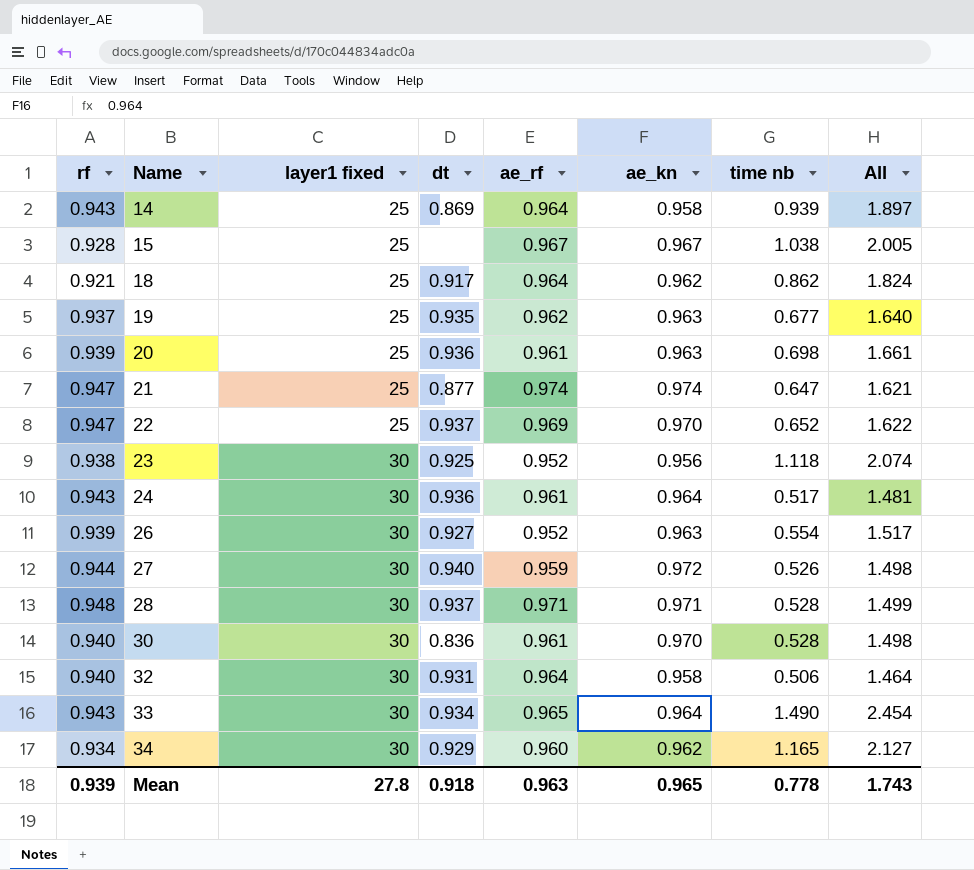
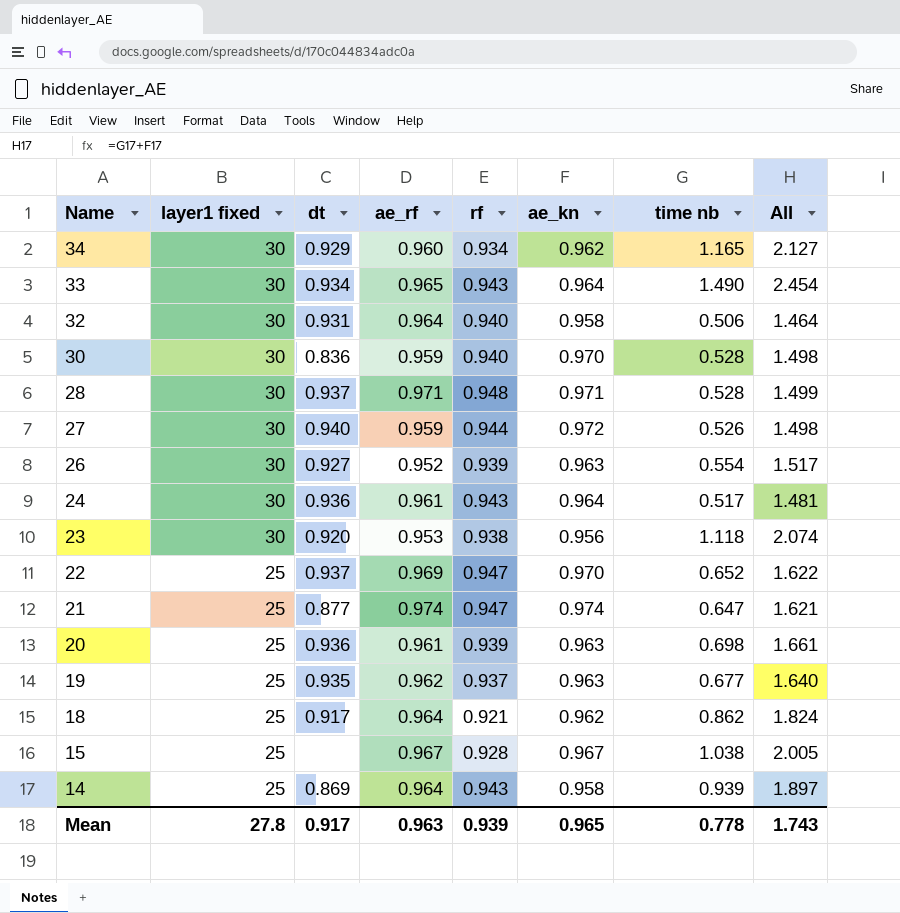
row order: Name ascending -> Name descending
column rf | position: 1 -> 5
30 | ae_rf: 0.961 -> 0.959
23 | dt: 0.925 -> 0.920
23 | ae_rf: 0.952 -> 0.953
Mean | dt: 0.918 -> 0.917

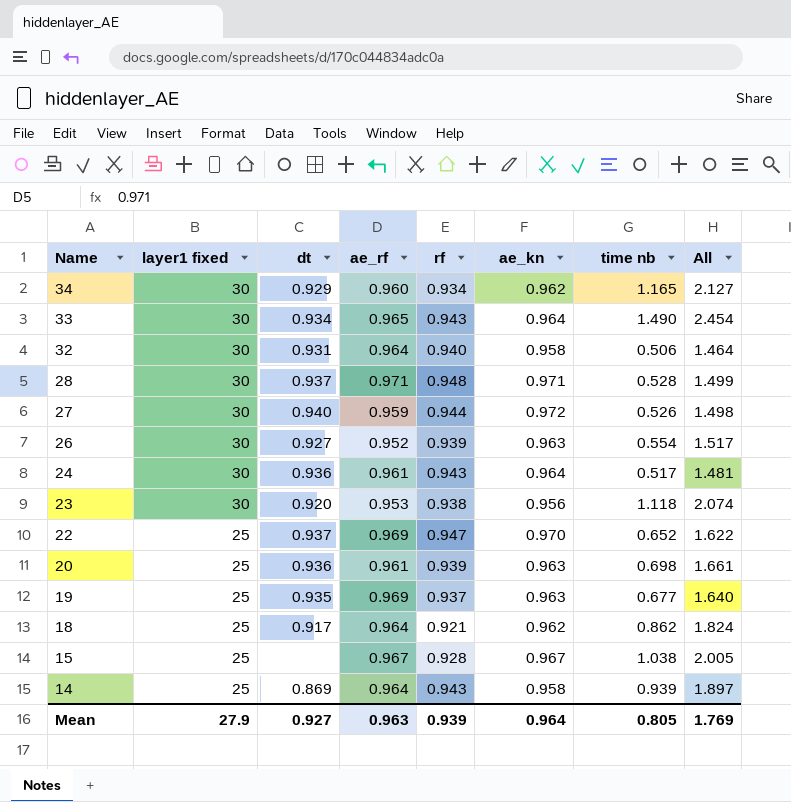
row 30: 30 | 0.836 | 0.959 | 0.940 | 0.970 | 0.528 | 1.498 -> none
row 21: 25 | 0.877 | 0.974 | 0.947 | 0.974 | 0.647 | 1.621 -> none
19 | ae_rf: 0.962 -> 0.969
Mean | layer1 fixed: 27.8 -> 27.9
Mean | dt: 0.917 -> 0.927
Mean | ae_kn: 0.965 -> 0.964
Mean | time nb: 0.778 -> 0.805
Mean | All: 1.743 -> 1.769

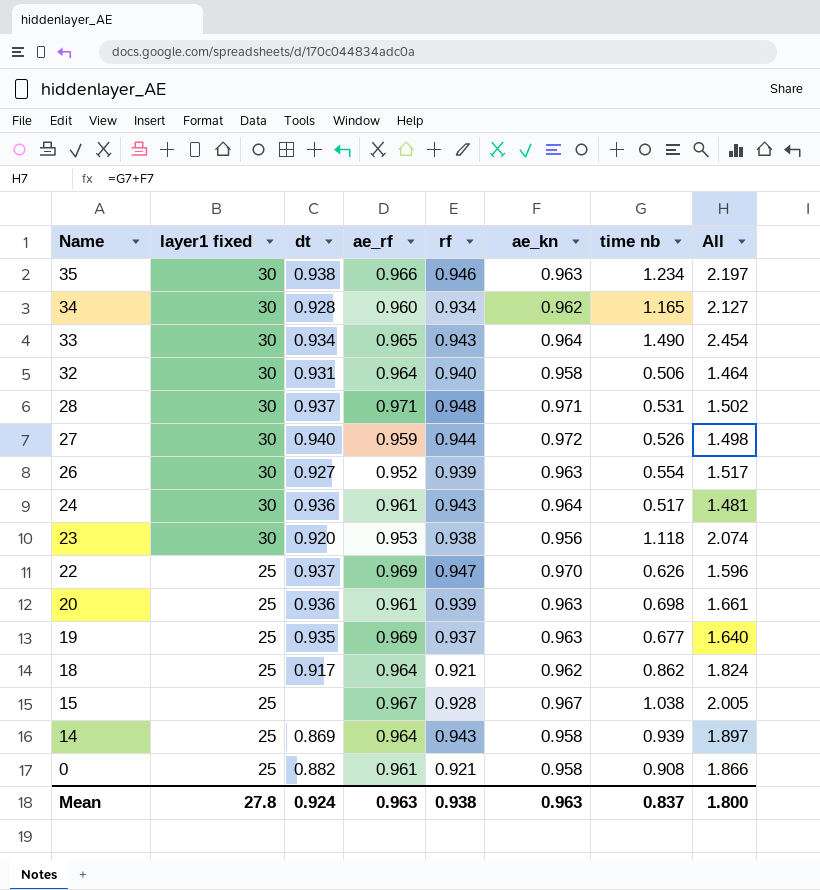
row 35: none -> 30 | 0.938 | 0.966 | 0.946 | 0.963 | 1.234 | 2.197
34 | dt: 0.929 -> 0.928
28 | time nb: 0.528 -> 0.531
28 | All: 1.499 -> 1.502
22 | time nb: 0.652 -> 0.626
22 | All: 1.622 -> 1.596
row 0: none -> 25 | 0.882 | 0.961 | 0.921 | 0.958 | 0.908 | 1.866
Mean | layer1 fixed: 27.9 -> 27.8
Mean | dt: 0.927 -> 0.924
Mean | rf: 0.939 -> 0.938
Mean | ae_kn: 0.964 -> 0.963
Mean | time nb: 0.805 -> 0.837
Mean | All: 1.769 -> 1.800

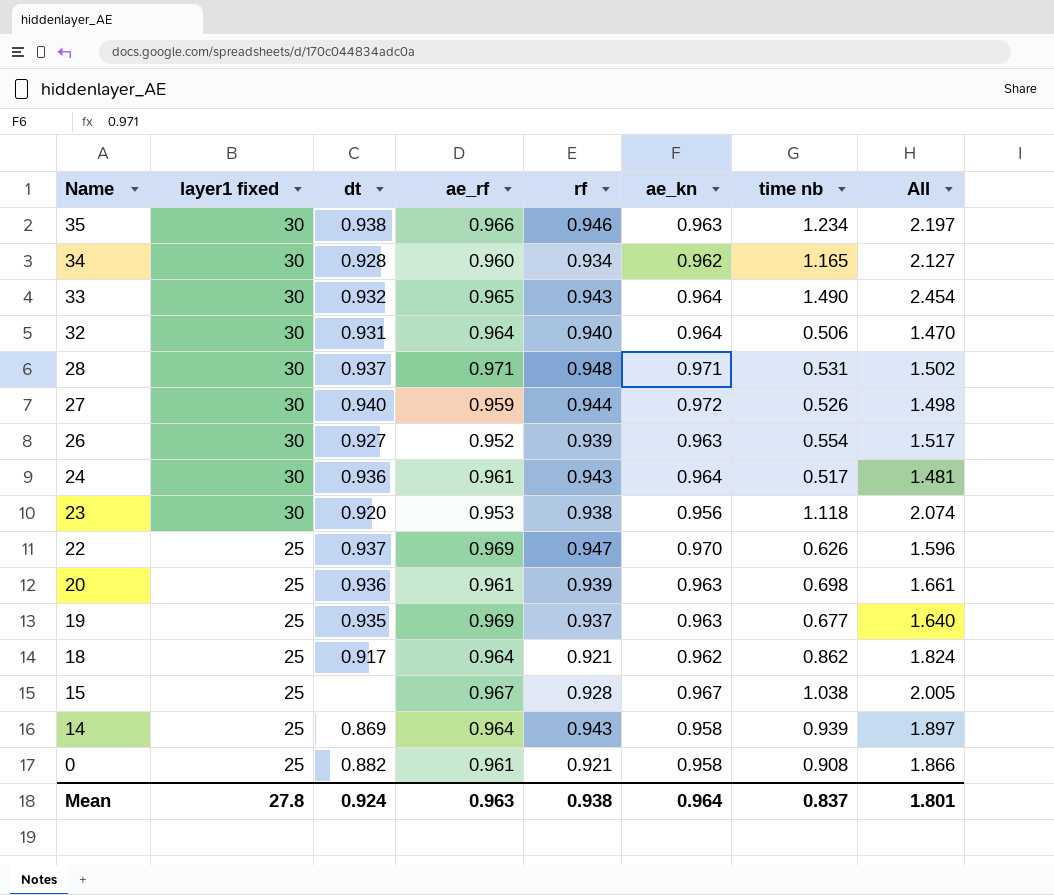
33 | dt: 0.934 -> 0.932
32 | ae_kn: 0.958 -> 0.964
32 | All: 1.464 -> 1.470
Mean | ae_kn: 0.963 -> 0.964
Mean | All: 1.800 -> 1.801

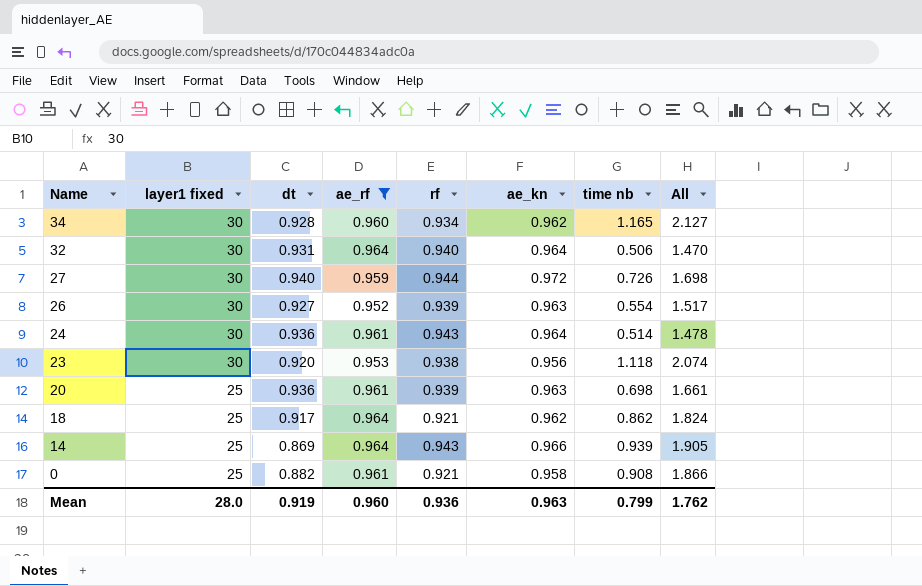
filter: none -> ae_rf <= 0.964
27 | time nb: 0.526 -> 0.726
27 | All: 1.498 -> 1.698
24 | time nb: 0.517 -> 0.514
24 | All: 1.481 -> 1.478
14 | ae_kn: 0.958 -> 0.966
14 | All: 1.897 -> 1.905
Mean | layer1 fixed: 27.8 -> 28.0
Mean | dt: 0.924 -> 0.919
Mean | ae_rf: 0.963 -> 0.960
Mean | rf: 0.938 -> 0.936
Mean | ae_kn: 0.964 -> 0.963
Mean | time nb: 0.837 -> 0.799
Mean | All: 1.801 -> 1.762

